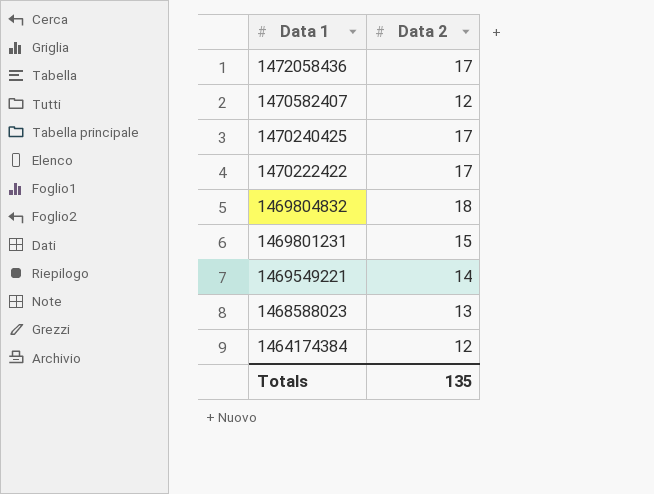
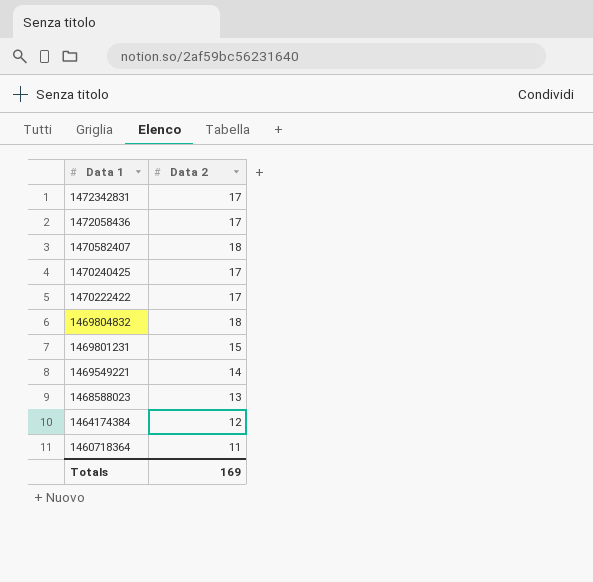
row 1472342831: none -> 17
1470582407 | Data 2: 12 -> 18
row 1460718364: none -> 11
Totals | Data 2: 135 -> 169

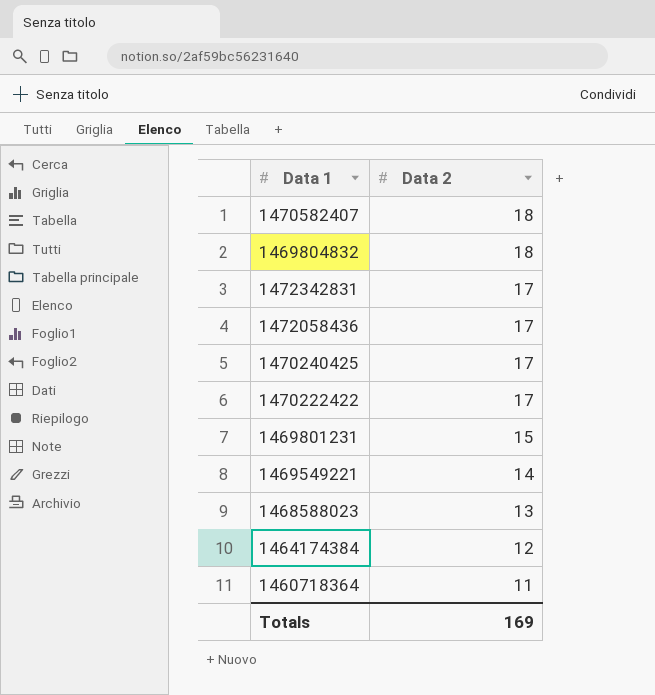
row order: Data 1 descending -> Data 2 descending

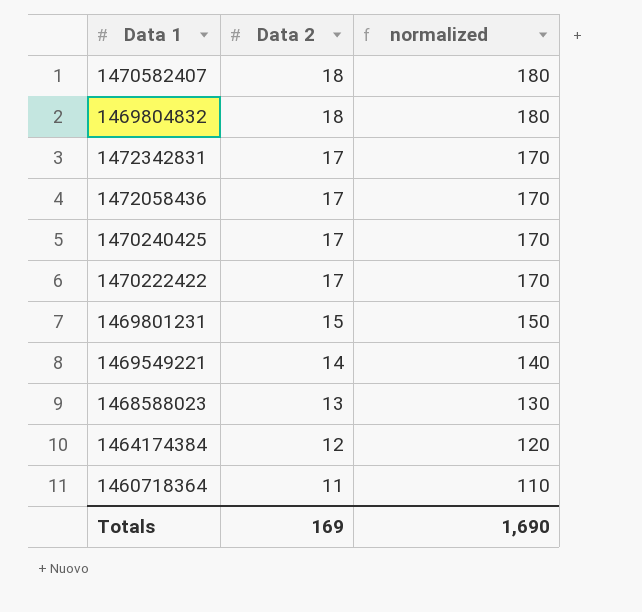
column normalized | formula: none -> [Data 2] * 10

